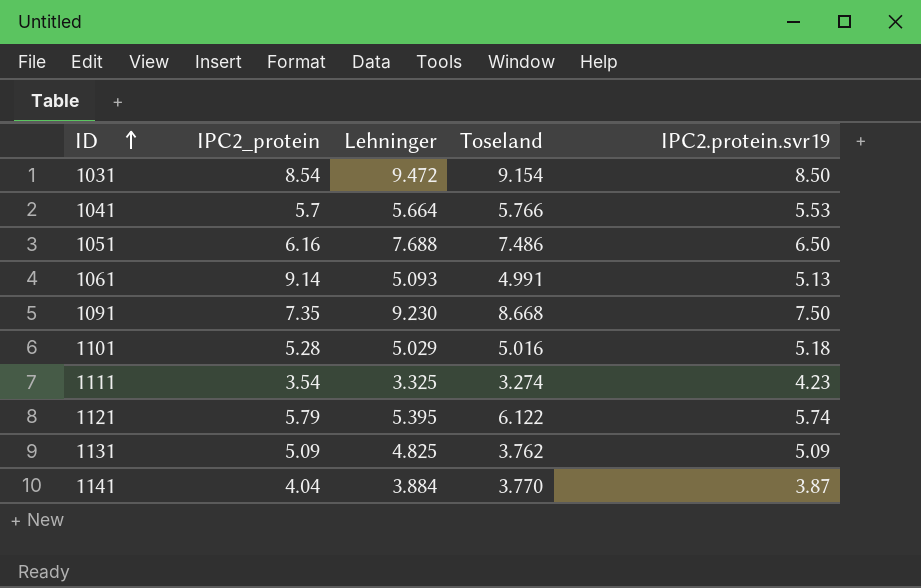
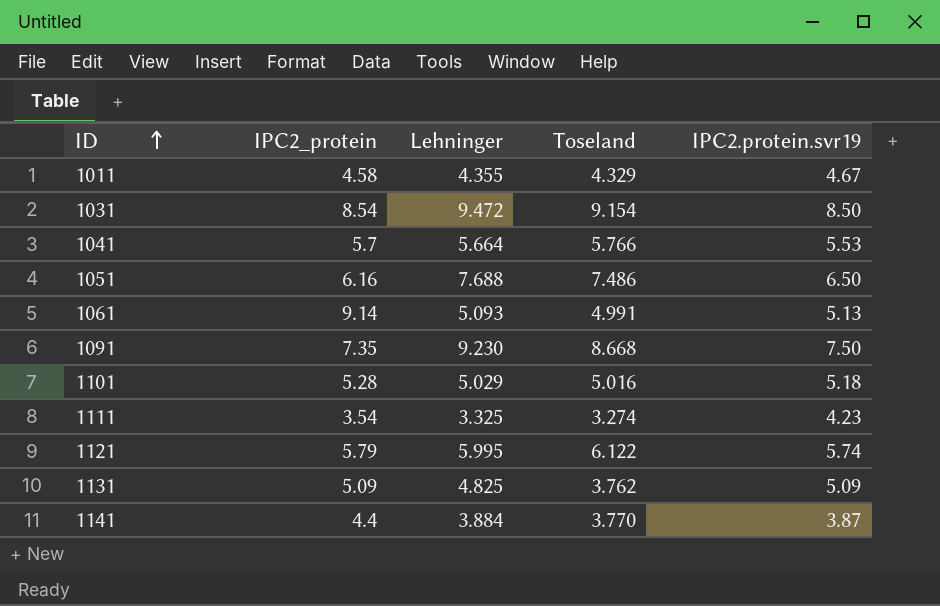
row 1011: none -> 4.58 | 4.355 | 4.329 | 4.67
1121 | Lehninger: 5.395 -> 5.995
1141 | IPC2_protein: 4.04 -> 4.4

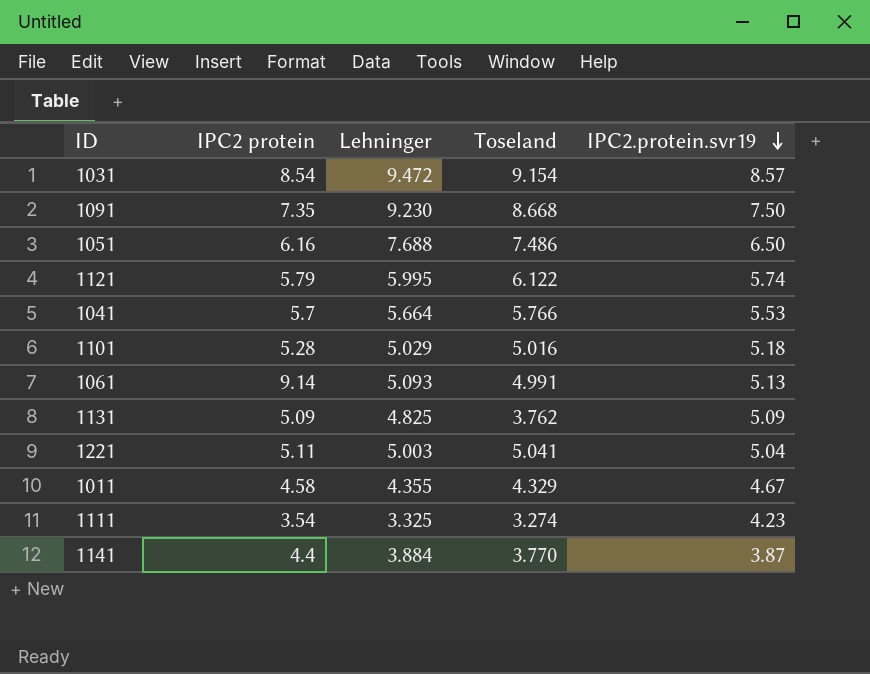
row order: ID ascending -> IPC2.protein.svr19 descending
column name: IPC2_protein -> IPC2 protein
1031 | IPC2.protein.svr19: 8.50 -> 8.57
row 1221: none -> 5.11 | 5.003 | 5.041 | 5.04

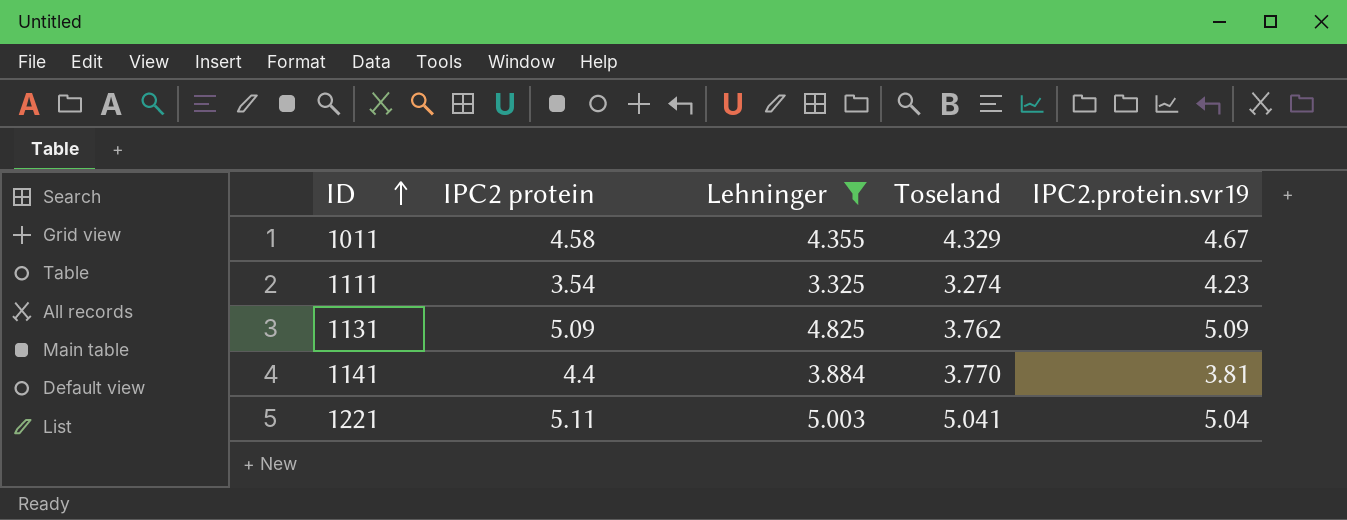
filter: none -> Lehninger <= 5.003
row order: IPC2.protein.svr19 descending -> ID ascending
1141 | IPC2.protein.svr19: 3.87 -> 3.81

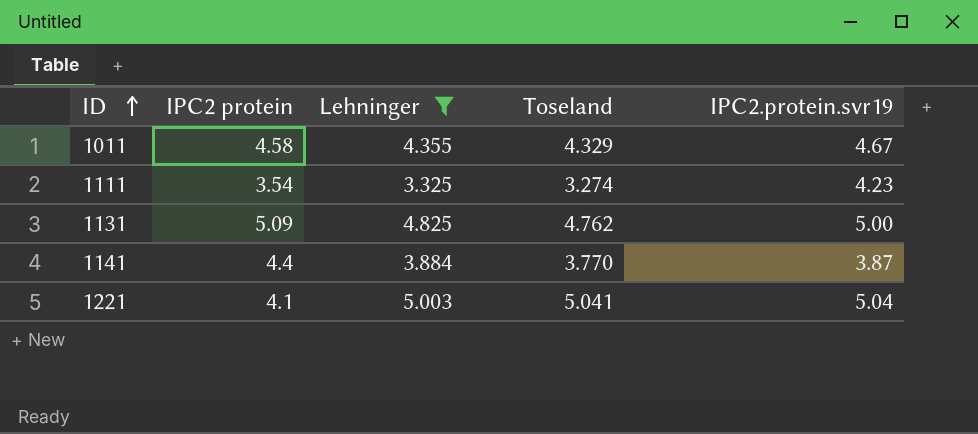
1131 | Toseland: 3.762 -> 4.762
1131 | IPC2.protein.svr19: 5.09 -> 5.00
1141 | IPC2.protein.svr19: 3.81 -> 3.87
1221 | IPC2 protein: 5.11 -> 4.1

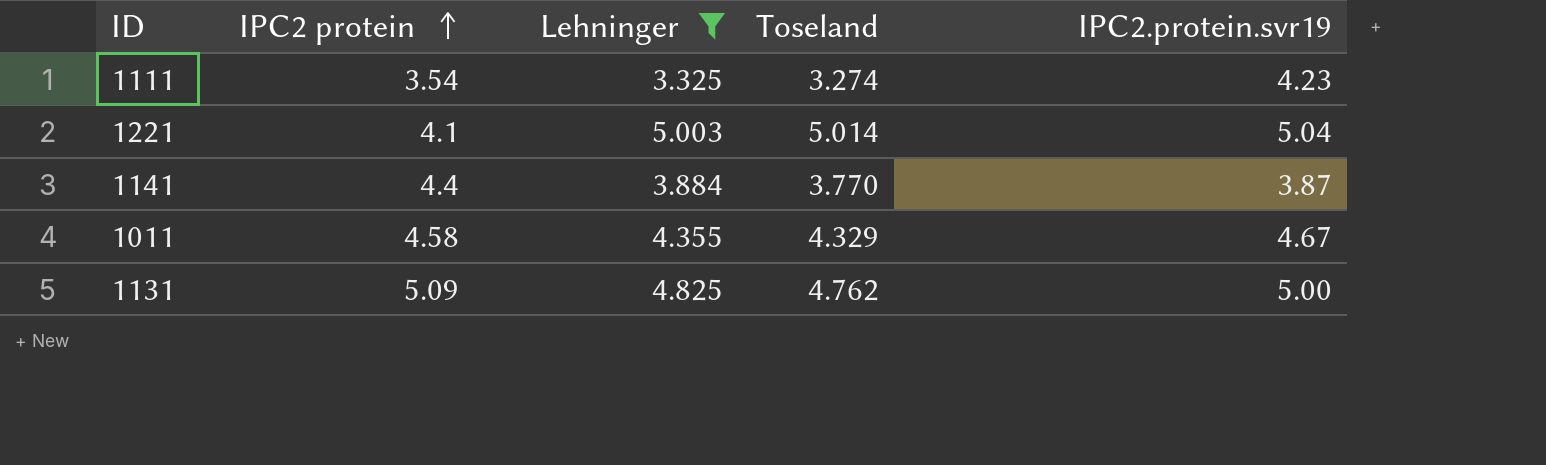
row order: ID ascending -> IPC2 protein ascending
1221 | Toseland: 5.041 -> 5.014

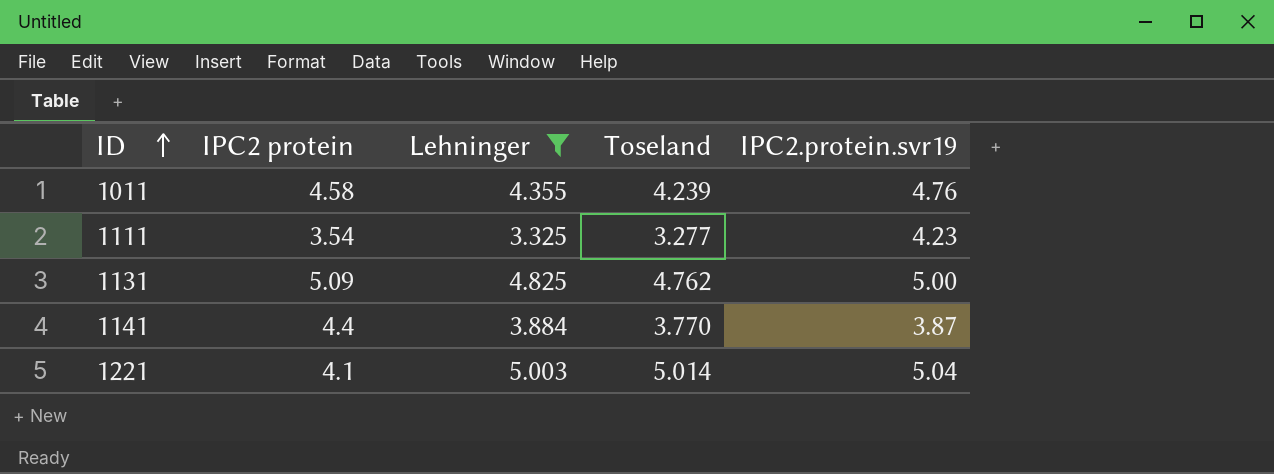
row order: IPC2 protein ascending -> ID ascending
1011 | Toseland: 4.329 -> 4.239
1011 | IPC2.protein.svr19: 4.67 -> 4.76
1111 | Toseland: 3.274 -> 3.277

